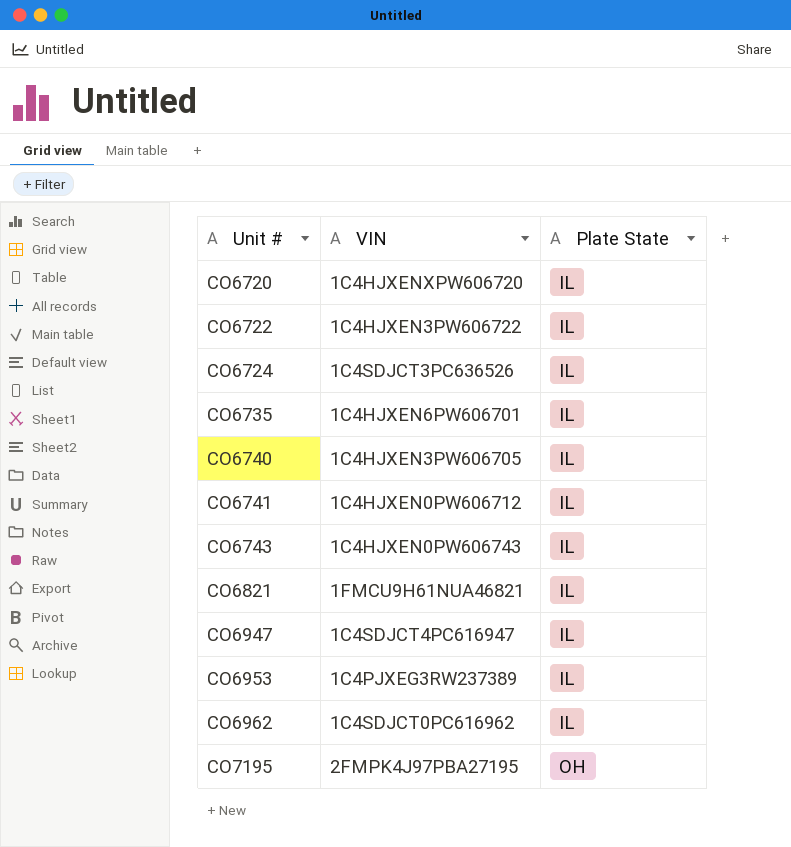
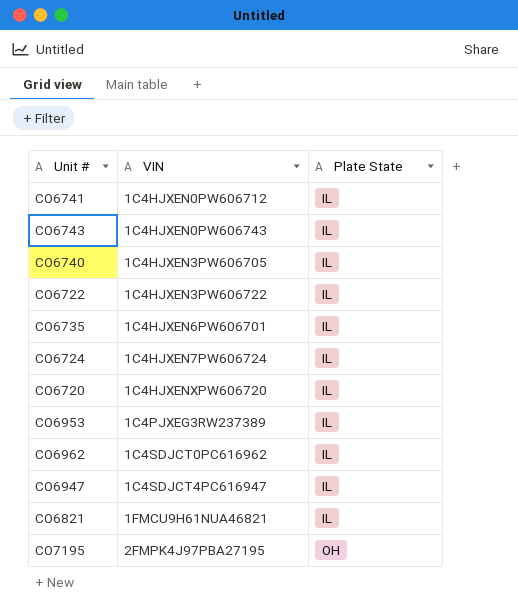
row order: Unit # ascending -> VIN ascending
CO6724 | VIN: 1C4SDJCT3PC636526 -> 1C4HJXEN7PW606724

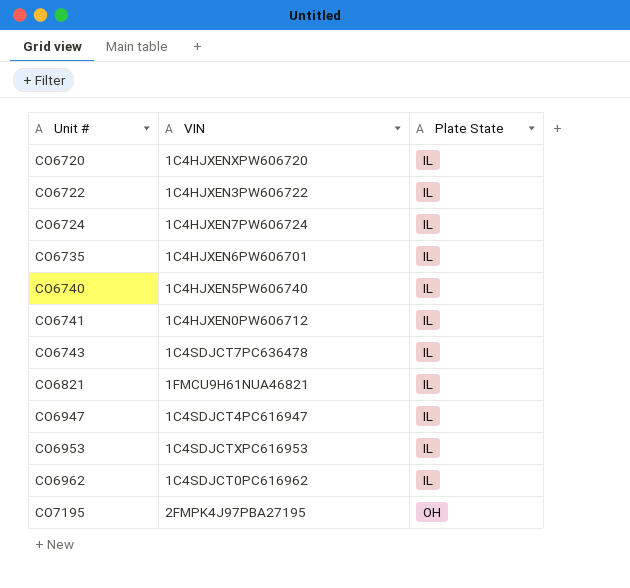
row order: VIN ascending -> Unit # ascending
CO6740 | VIN: 1C4HJXEN3PW606705 -> 1C4HJXEN5PW606740
CO6743 | VIN: 1C4HJXEN0PW606743 -> 1C4SDJCT7PC636478
CO6953 | VIN: 1C4PJXEG3RW237389 -> 1C4SDJCTXPC616953

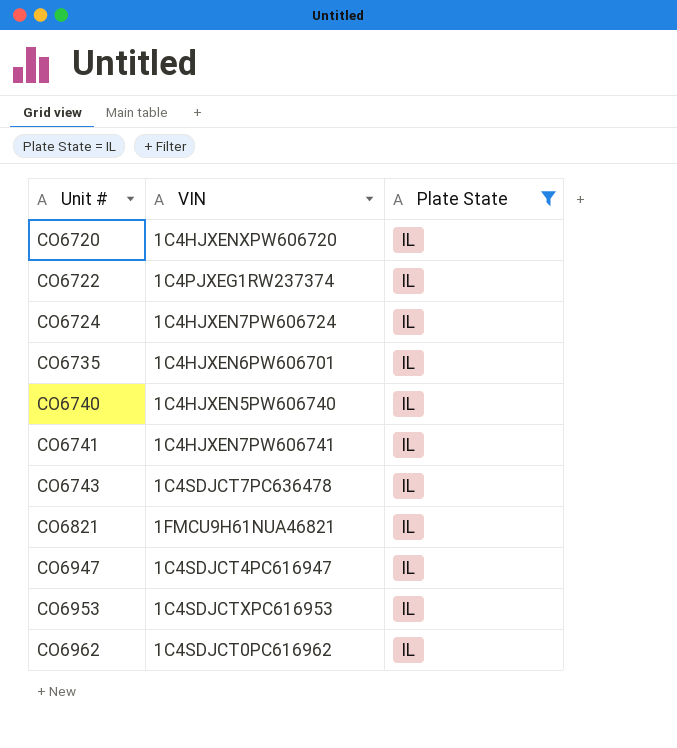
filter: none -> Plate State = IL
CO6722 | VIN: 1C4HJXEN3PW606722 -> 1C4PJXEG1RW237374
CO6741 | VIN: 1C4HJXEN0PW606712 -> 1C4HJXEN7PW606741

